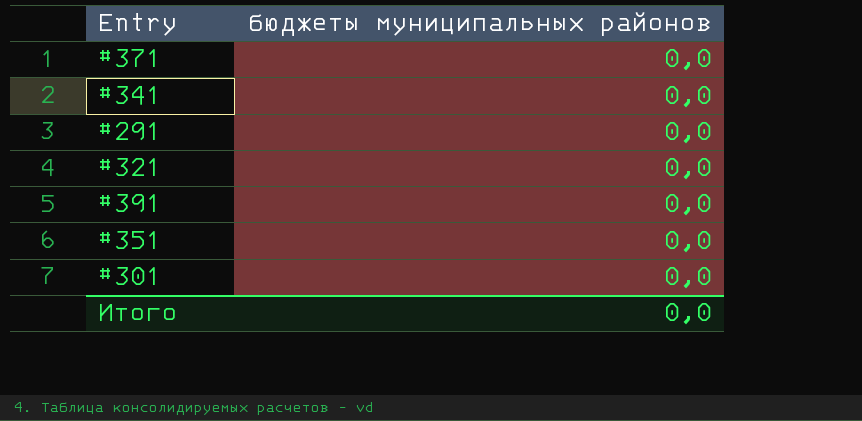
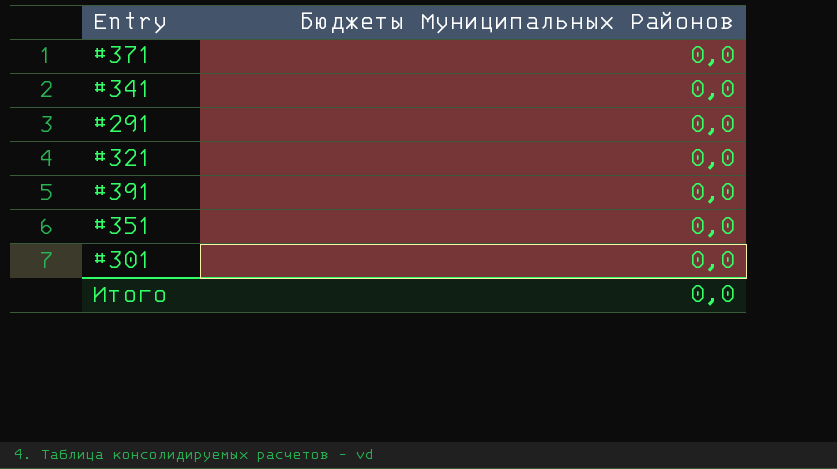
column name: бюджеты муниципальных районов -> Бюджеты Муниципальных Районов

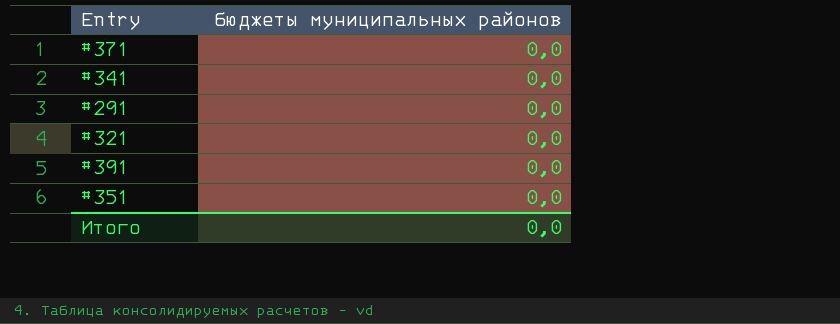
column name: Бюджеты Муниципальных Районов -> бюджеты муниципальных районов
row #301: 0,0 -> none

